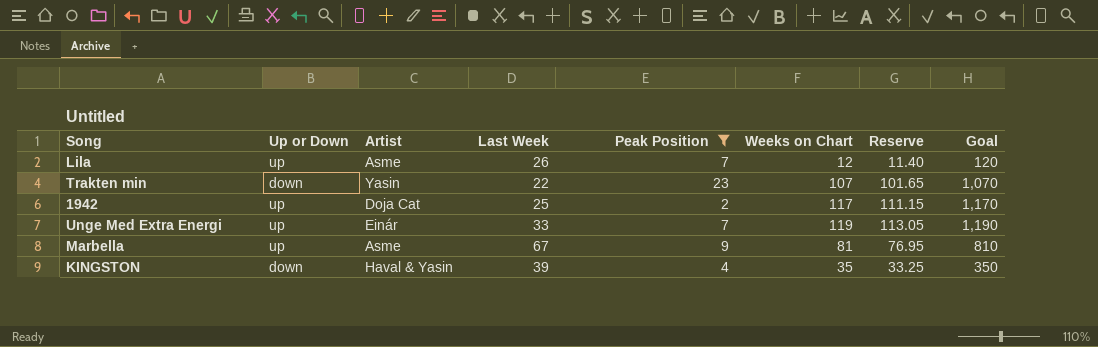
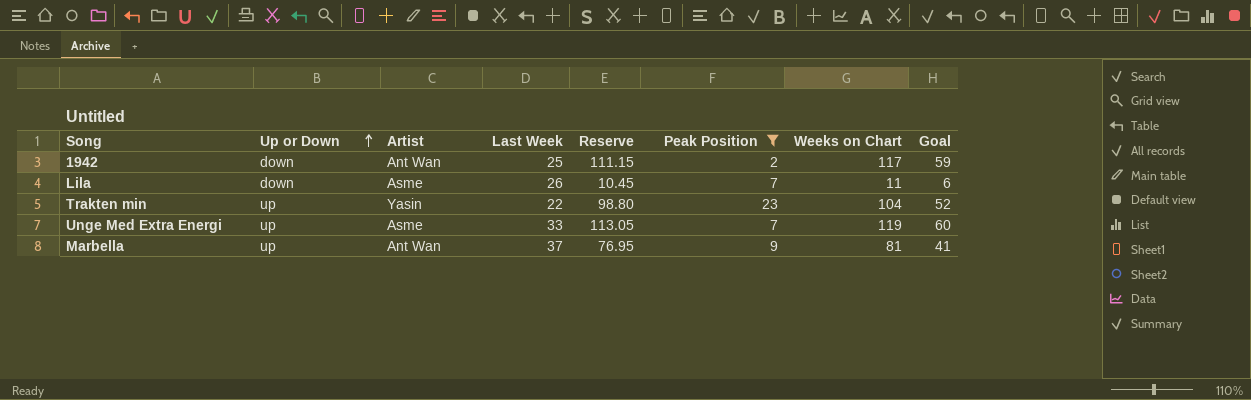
row order: none -> Up or Down ascending
column Reserve | position: 7 -> 5
column Goal | formula: [Weeks on Chart] * 10 -> [Weeks on Chart] * 0.5
row KINGSTON: down | Haval & Yasin | 39 | 4 | 35 | 33.25 | 350 -> none
1942 | Up or Down: up -> down
1942 | Artist: Doja Cat -> Ant Wan
Lila | Up or Down: up -> down
Lila | Reserve: 11.40 -> 10.45
Lila | Weeks on Chart: 12 -> 11
Trakten min | Up or Down: down -> up
Trakten min | Reserve: 101.65 -> 98.80
Trakten min | Weeks on Chart: 107 -> 104
Unge Med Extra Energi | Artist: Einár -> Asme
Marbella | Artist: Asme -> Ant Wan
Marbella | Last Week: 67 -> 37

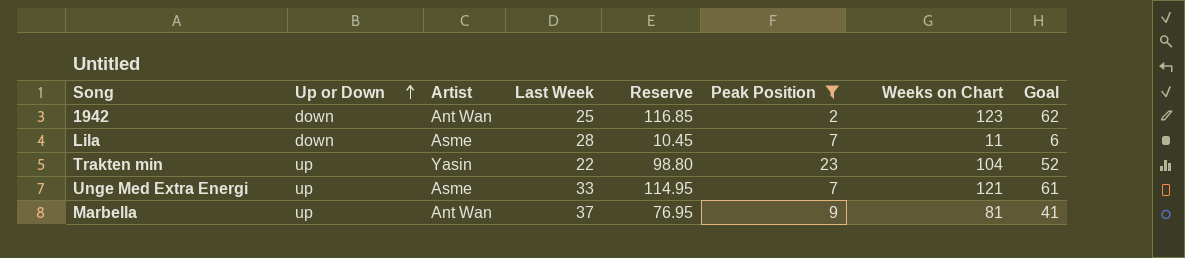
1942 | Reserve: 111.15 -> 116.85
1942 | Weeks on Chart: 117 -> 123
1942 | Goal: 59 -> 62
Lila | Last Week: 26 -> 28
Unge Med Extra Energi | Reserve: 113.05 -> 114.95
Unge Med Extra Energi | Weeks on Chart: 119 -> 121
Unge Med Extra Energi | Goal: 60 -> 61

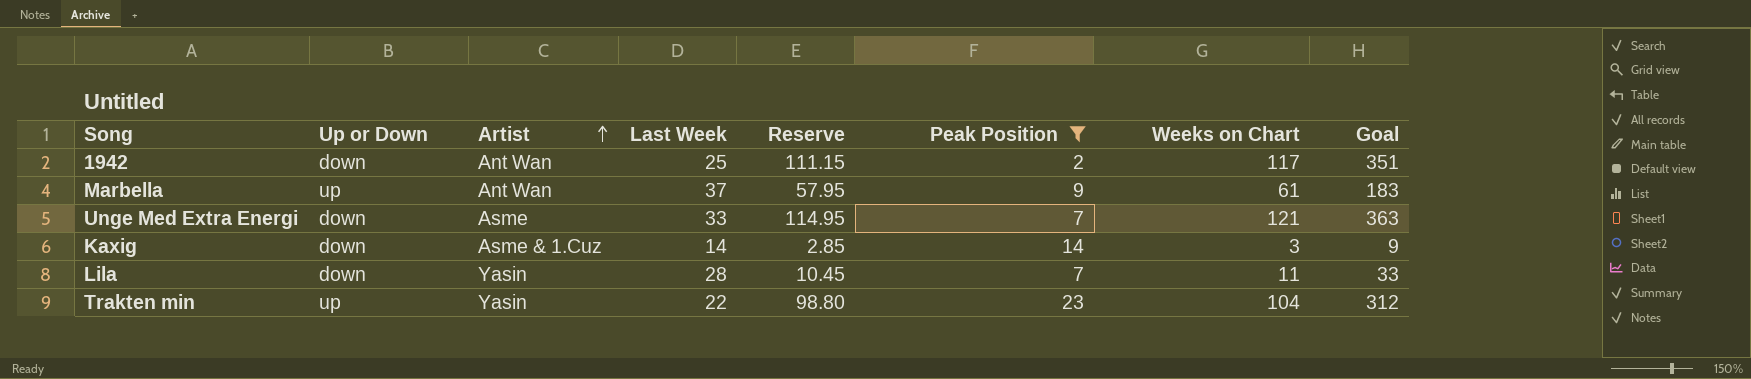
row order: Up or Down ascending -> Artist ascending
column Goal | formula: [Weeks on Chart] * 0.5 -> [Weeks on Chart] * 3
1942 | Reserve: 116.85 -> 111.15
1942 | Weeks on Chart: 123 -> 117
Marbella | Reserve: 76.95 -> 57.95
Marbella | Weeks on Chart: 81 -> 61
Unge Med Extra Energi | Up or Down: up -> down
row Kaxig: none -> down | Asme & 1.Cuz | 14 | 2.85 | 14 | 3 | 9
Lila | Artist: Asme -> Yasin

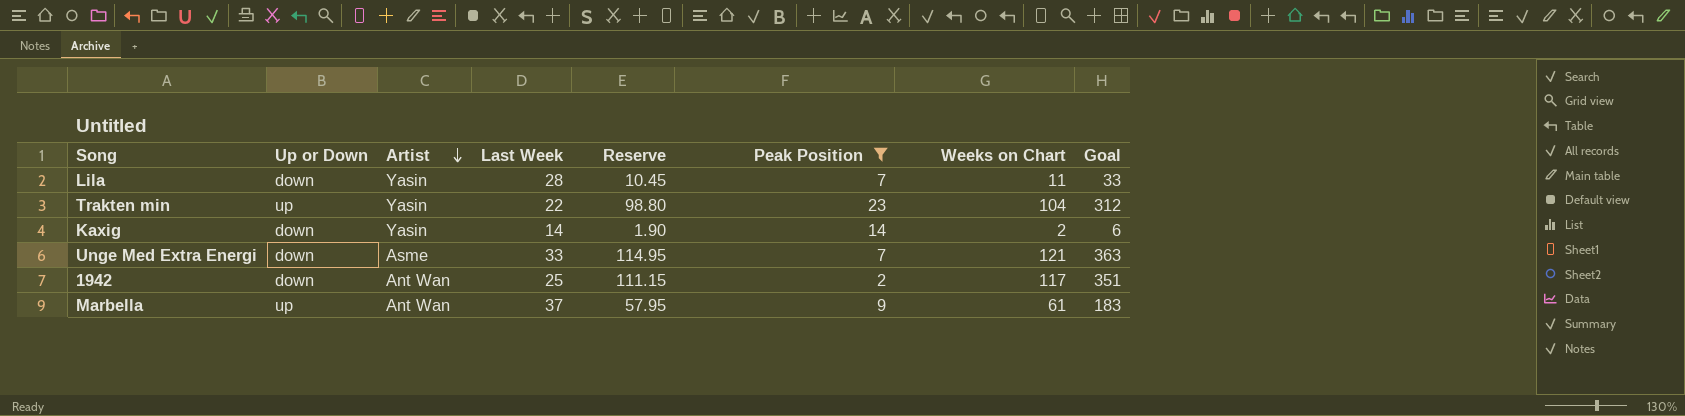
row order: Artist ascending -> Artist descending
Kaxig | Artist: Asme & 1.Cuz -> Yasin
Kaxig | Reserve: 2.85 -> 1.90
Kaxig | Weeks on Chart: 3 -> 2
Kaxig | Goal: 9 -> 6

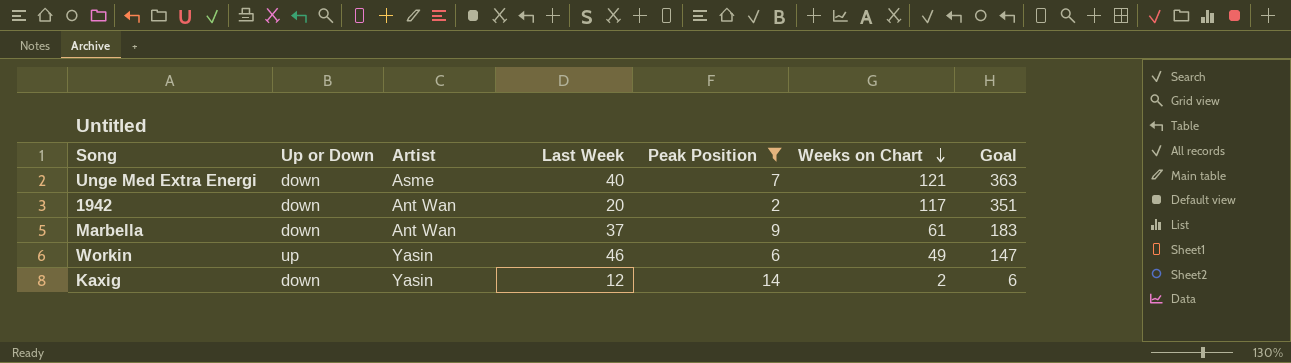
row order: Artist descending -> Weeks on Chart descending
column Reserve | formula: [Weeks on Chart] * 0.95 -> none
row Lila: down | Yasin | 28 | 10.45 | 7 | 11 | 33 -> none
row Trakten min: up | Yasin | 22 | 98.80 | 23 | 104 | 312 -> none
Unge Med Extra Energi | Last Week: 33 -> 40
1942 | Last Week: 25 -> 20
Marbella | Up or Down: up -> down
row Workin: none -> up | Yasin | 46 | 6 | 49 | 147
Kaxig | Last Week: 14 -> 12

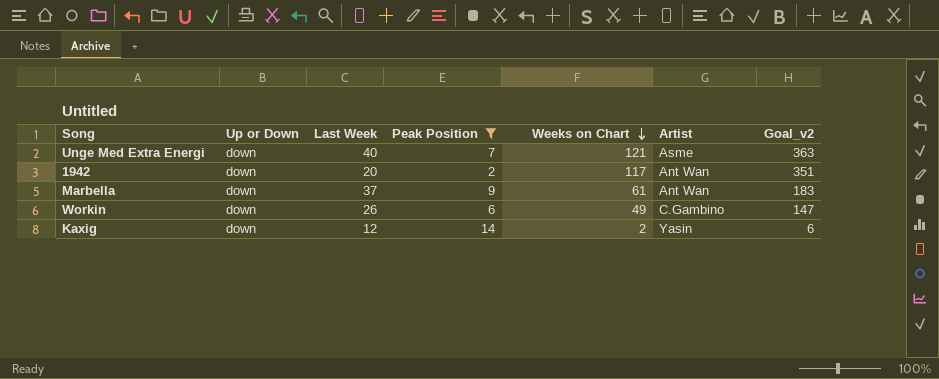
column Artist | position: 3 -> 6
column name: Goal -> Goal_v2
Workin | Up or Down: up -> down
Workin | Last Week: 46 -> 26
Workin | Artist: Yasin -> C.Gambino

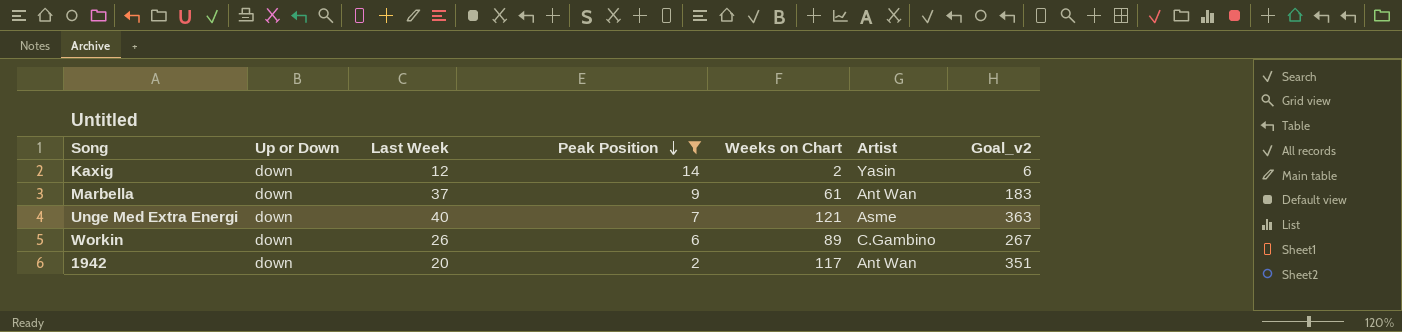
row order: Weeks on Chart descending -> Peak Position descending
Workin | Weeks on Chart: 49 -> 89
Workin | Goal_v2: 147 -> 267

